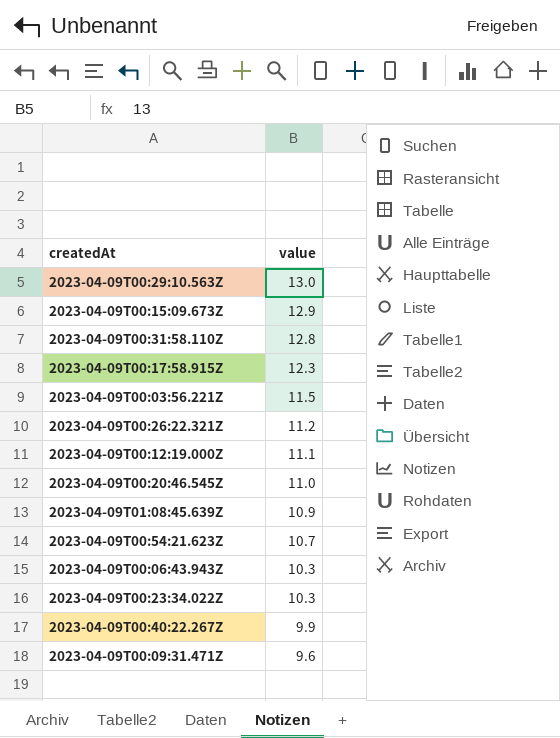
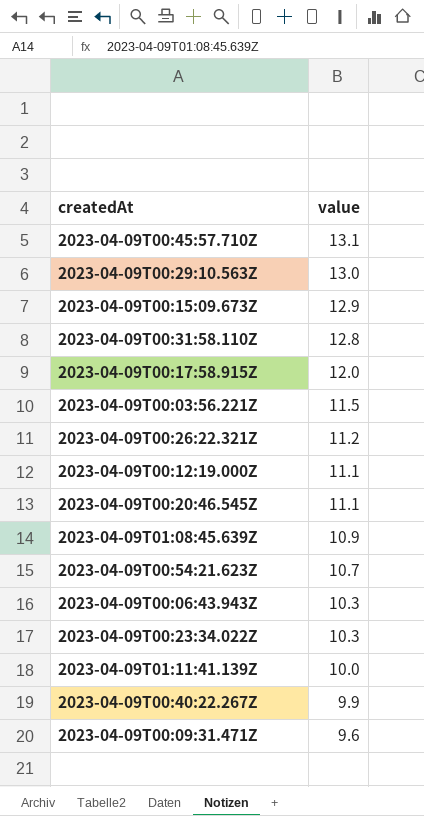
row 2023-04-09T00:45:57.710Z: none -> 13.1
2023-04-09T00:17:58.915Z | value: 12.3 -> 12.0
2023-04-09T00:20:46.545Z | value: 11.0 -> 11.1
row 2023-04-09T01:11:41.139Z: none -> 10.0

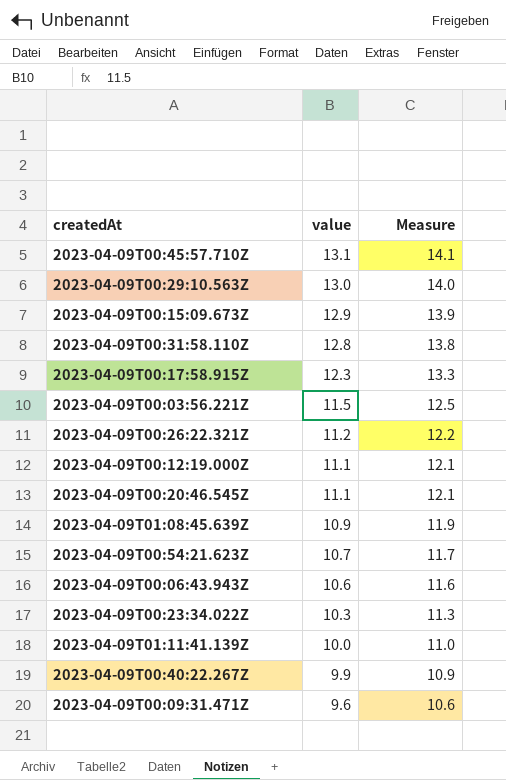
column Measure | formula: none -> [value] + 1
2023-04-09T00:17:58.915Z | value: 12.0 -> 12.3
2023-04-09T00:06:43.943Z | value: 10.3 -> 10.6

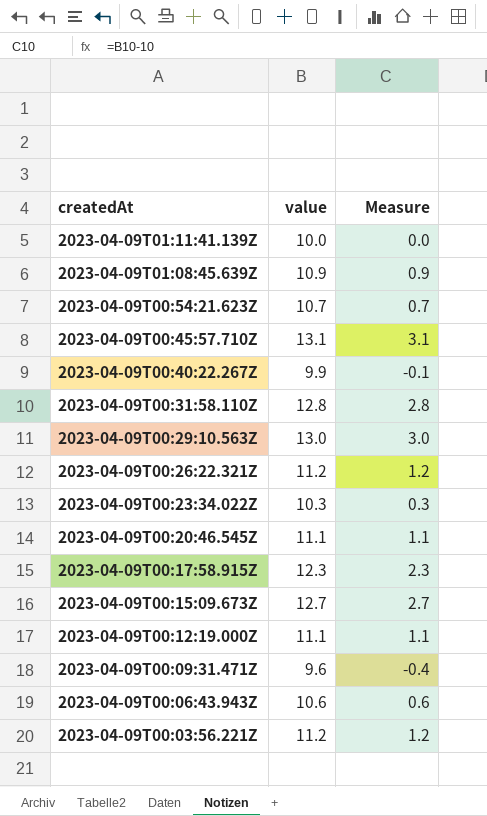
row order: value descending -> createdAt descending
column Measure | formula: [value] + 1 -> [value] - 10
2023-04-09T00:15:09.673Z | value: 12.9 -> 12.7
2023-04-09T00:03:56.221Z | value: 11.5 -> 11.2

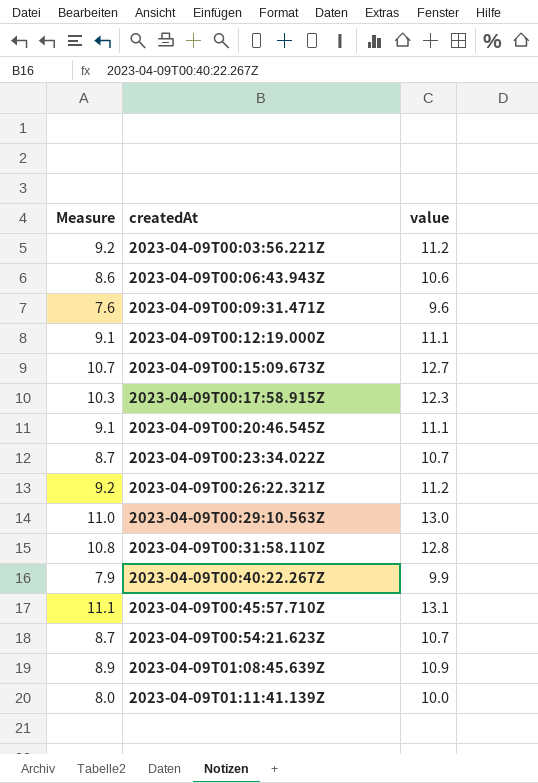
row order: createdAt descending -> createdAt ascending
column Measure | formula: [value] - 10 -> [value] - 2
column Measure | position: 3 -> 1
2023-04-09T00:23:34.022Z | value: 10.3 -> 10.7

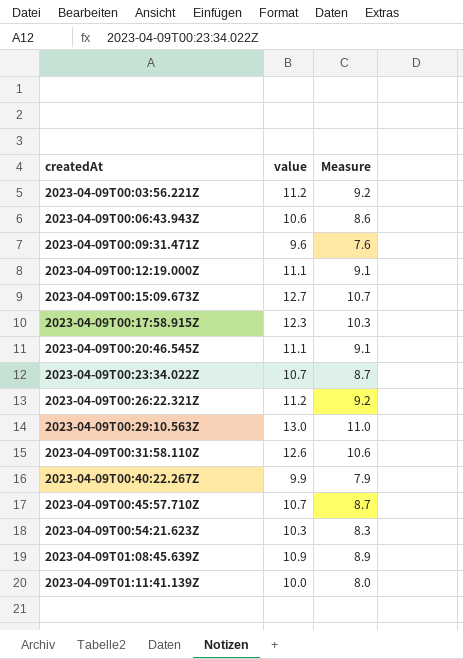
column Measure | position: 1 -> 3
2023-04-09T00:31:58.110Z | value: 12.8 -> 12.6
2023-04-09T00:31:58.110Z | Measure: 10.8 -> 10.6
2023-04-09T00:45:57.710Z | value: 13.1 -> 10.7
2023-04-09T00:45:57.710Z | Measure: 11.1 -> 8.7
2023-04-09T00:54:21.623Z | value: 10.7 -> 10.3
2023-04-09T00:54:21.623Z | Measure: 8.7 -> 8.3

